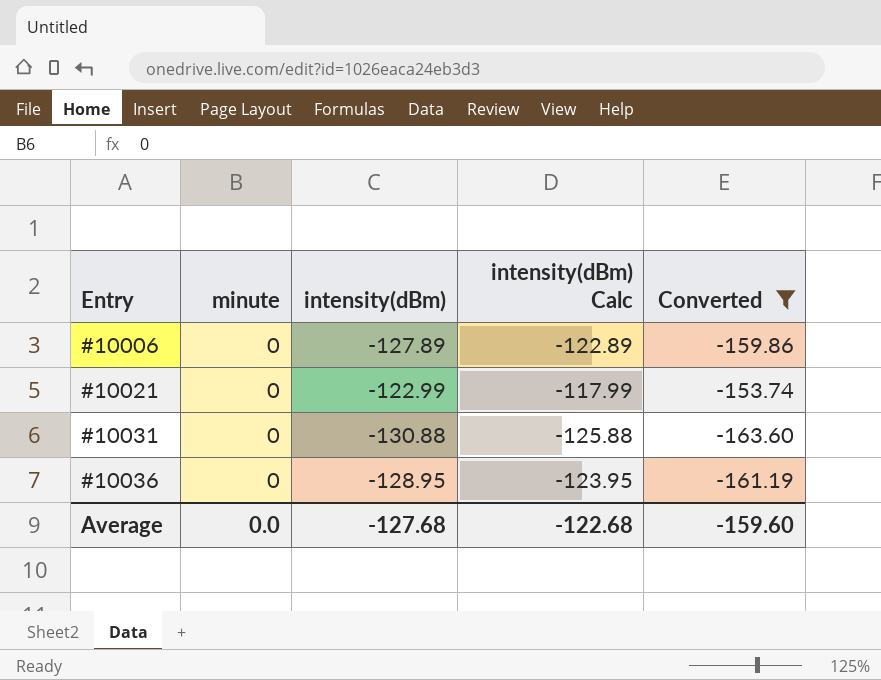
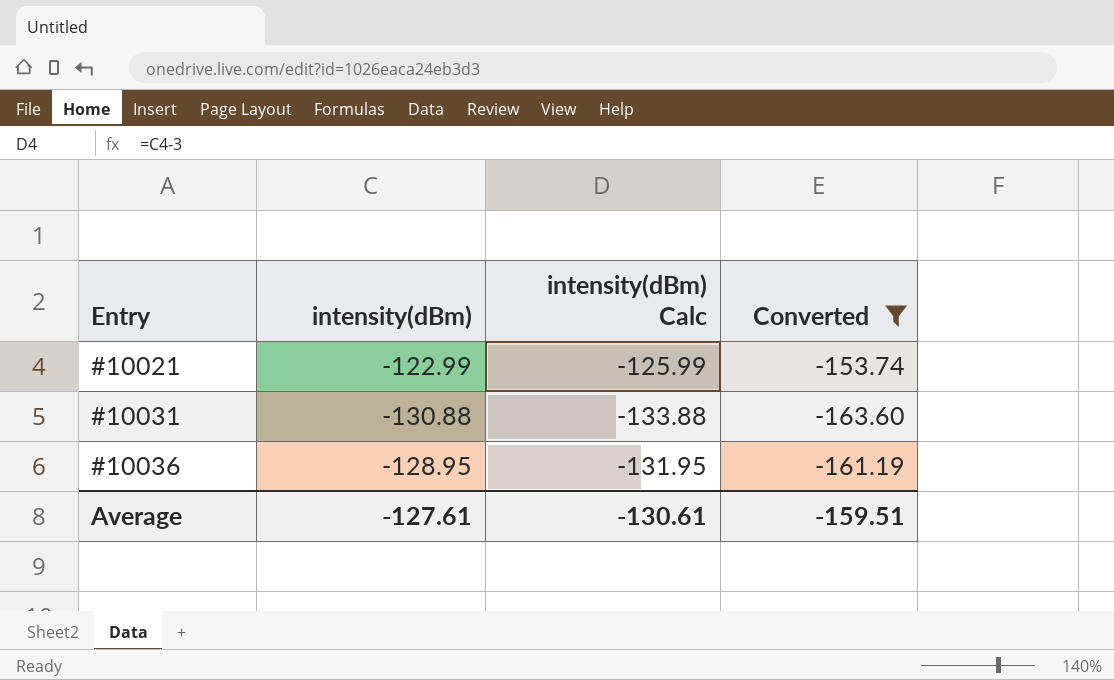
column minute | position: 2 -> none
column intensity(dBm) Calc | formula: [intensity(dBm)] + 5 -> [intensity(dBm)] - 3
row #10006: 0 | -127.89 | -122.89 | -159.86 -> none
Average | intensity(dBm): -127.68 -> -127.61
Average | intensity(dBm) Calc: -122.68 -> -130.61
Average | Converted: -159.60 -> -159.51

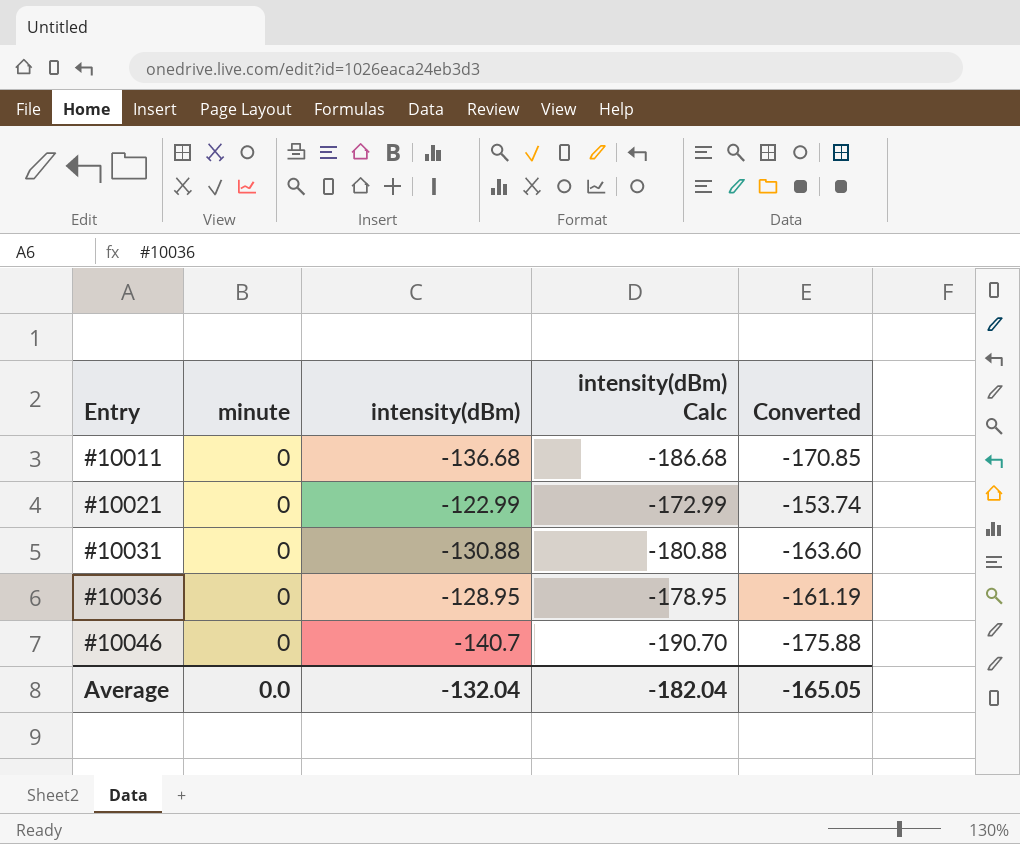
filter: Converted >= -163.60 -> none
column minute | position: none -> 2
column intensity(dBm) Calc | formula: [intensity(dBm)] - 3 -> [intensity(dBm)] - 50
Average | intensity(dBm): -127.61 -> -132.04
Average | intensity(dBm) Calc: -130.61 -> -182.04
Average | Converted: -159.51 -> -165.05

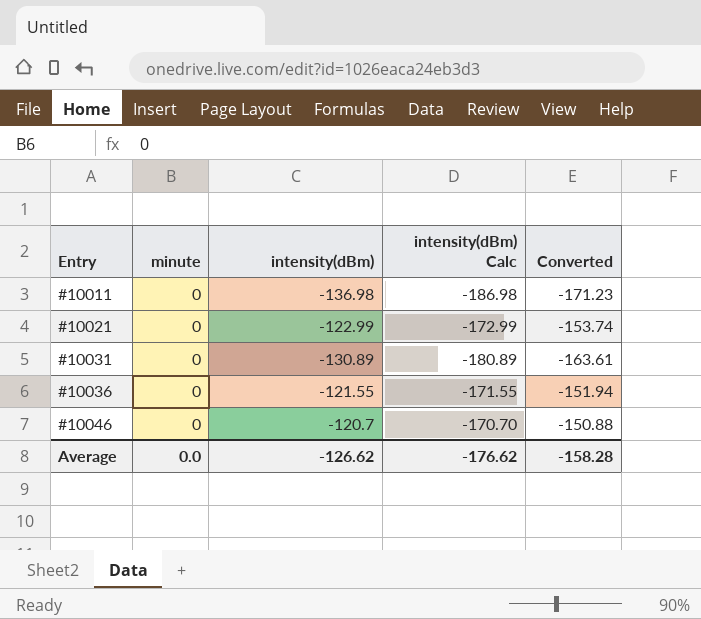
#10011 | intensity(dBm): -136.68 -> -136.98
#10011 | intensity(dBm) Calc: -186.68 -> -186.98
#10011 | Converted: -170.85 -> -171.23
#10031 | intensity(dBm): -130.88 -> -130.89
#10031 | intensity(dBm) Calc: -180.88 -> -180.89
#10031 | Converted: -163.60 -> -163.61
#10036 | intensity(dBm): -128.95 -> -121.55
#10036 | intensity(dBm) Calc: -178.95 -> -171.55
#10036 | Converted: -161.19 -> -151.94
#10046 | intensity(dBm): -140.7 -> -120.7
#10046 | intensity(dBm) Calc: -190.70 -> -170.70
#10046 | Converted: -175.88 -> -150.88
Average | intensity(dBm): -132.04 -> -126.62
Average | intensity(dBm) Calc: -182.04 -> -176.62
Average | Converted: -165.05 -> -158.28

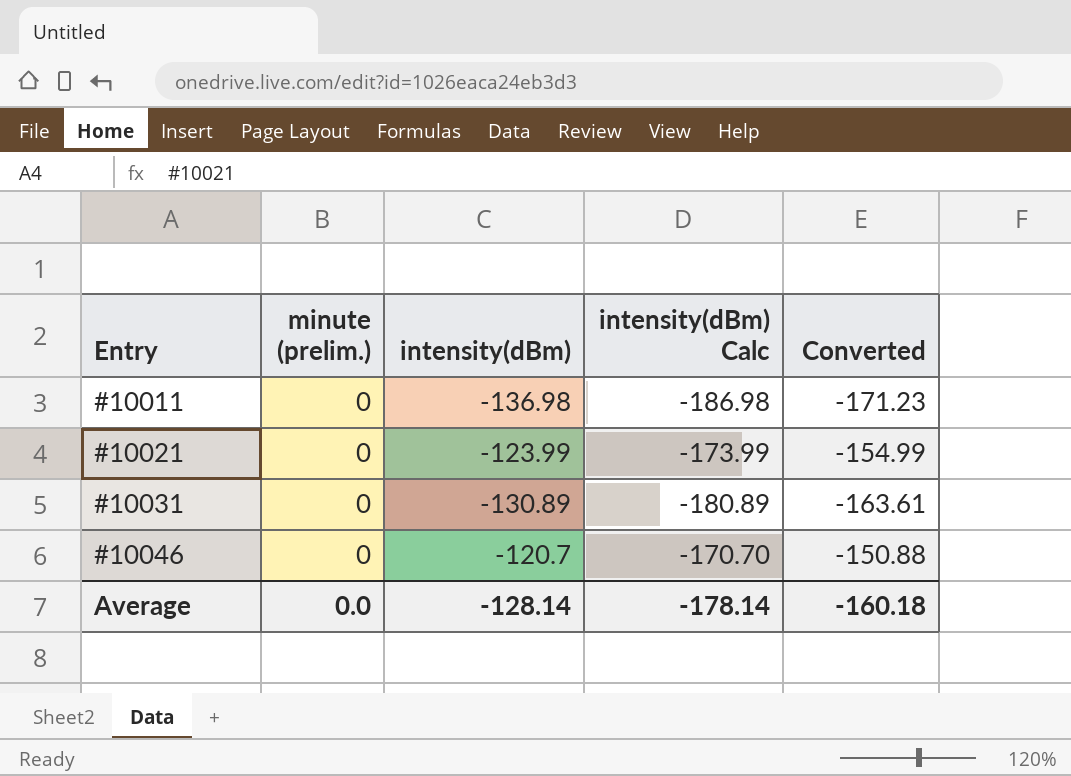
column name: minute -> minute (prelim.)
row #10036: 0 | -121.55 | -171.55 | -151.94 -> none
#10021 | intensity(dBm): -122.99 -> -123.99
#10021 | intensity(dBm) Calc: -172.99 -> -173.99
#10021 | Converted: -153.74 -> -154.99
Average | intensity(dBm): -126.62 -> -128.14
Average | intensity(dBm) Calc: -176.62 -> -178.14
Average | Converted: -158.28 -> -160.18

